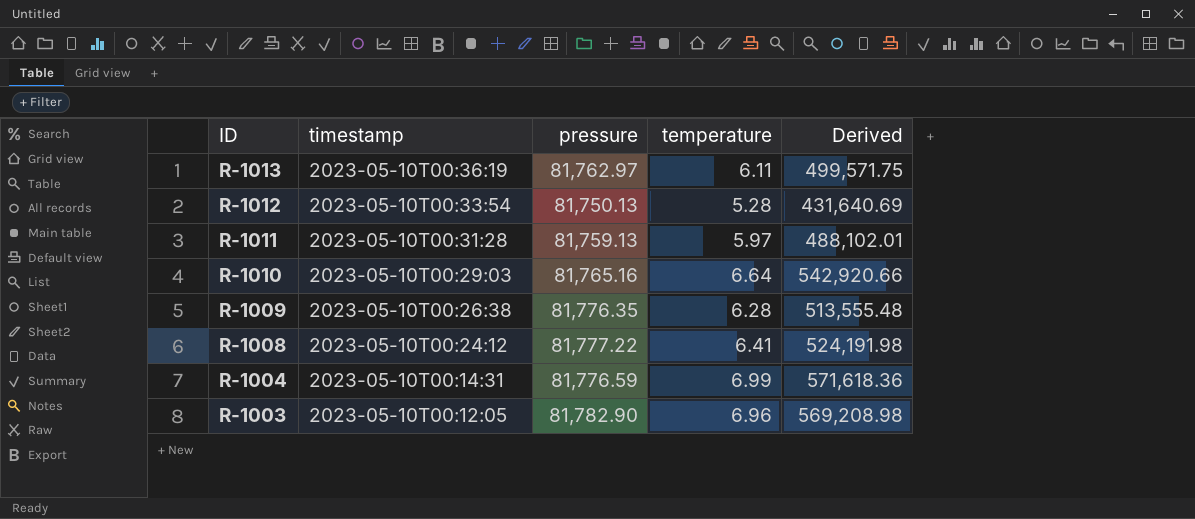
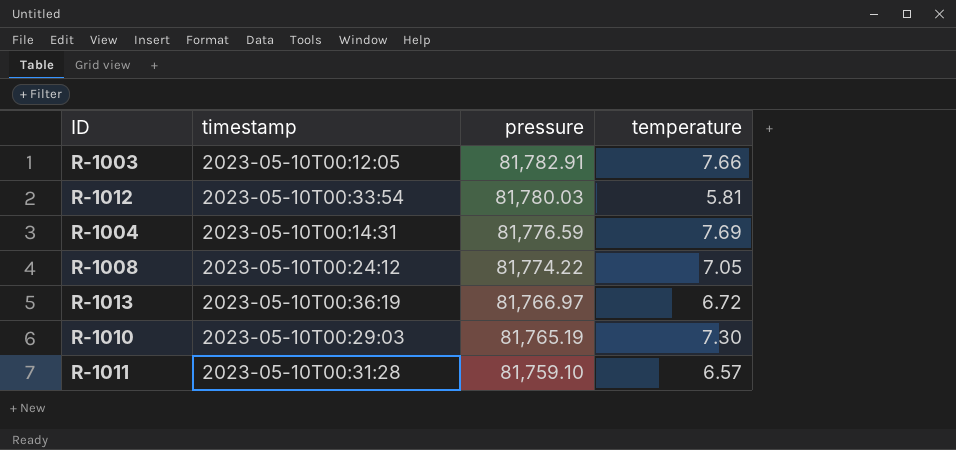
row order: ID descending -> pressure descending
column Derived | formula: [pressure] * [temperature] -> none
row R-1009: 2023-05-10T00:26:38 | 81,776.35 | 6.28 | 513,555.48 -> none
R-1003 | pressure: 81,782.90 -> 81,782.91
R-1003 | temperature: 6.96 -> 7.66
R-1012 | pressure: 81,750.13 -> 81,780.03
R-1012 | temperature: 5.28 -> 5.81
R-1004 | temperature: 6.99 -> 7.69
R-1008 | pressure: 81,777.22 -> 81,774.22
R-1008 | temperature: 6.41 -> 7.05
R-1013 | pressure: 81,762.97 -> 81,766.97
R-1013 | temperature: 6.11 -> 6.72
R-1010 | pressure: 81,765.16 -> 81,765.19
R-1010 | temperature: 6.64 -> 7.30
R-1011 | pressure: 81,759.13 -> 81,759.10
R-1011 | temperature: 5.97 -> 6.57

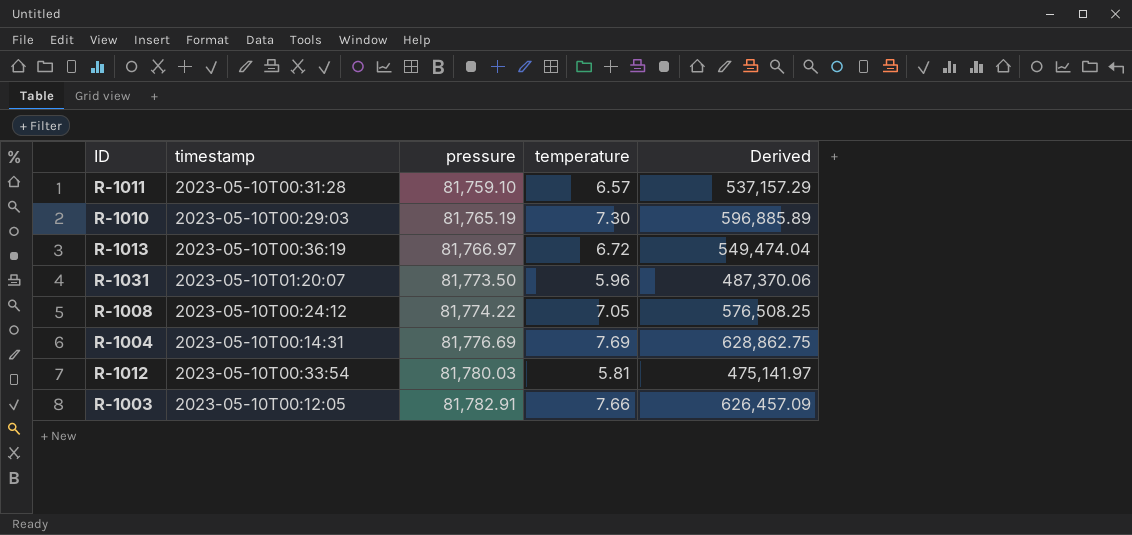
row order: pressure descending -> pressure ascending
column Derived | formula: none -> [pressure] * [temperature]
row R-1031: none -> 2023-05-10T01:20:07 | 81,773.50 | 5.96 | 487,370.06
R-1004 | pressure: 81,776.59 -> 81,776.69

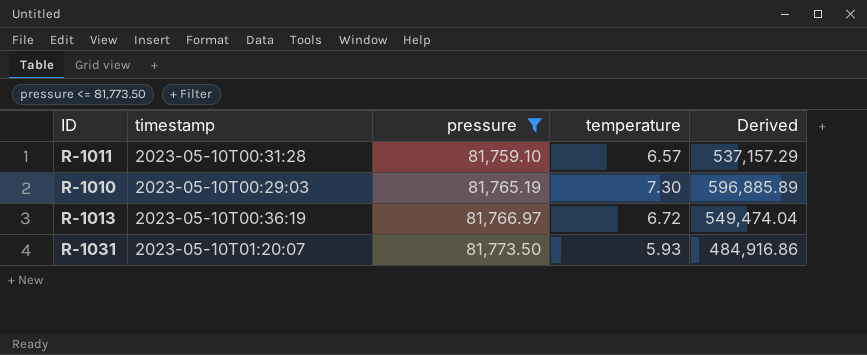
filter: none -> pressure <= 81,773.50
R-1031 | temperature: 5.96 -> 5.93
R-1031 | Derived: 487,370.06 -> 484,916.86

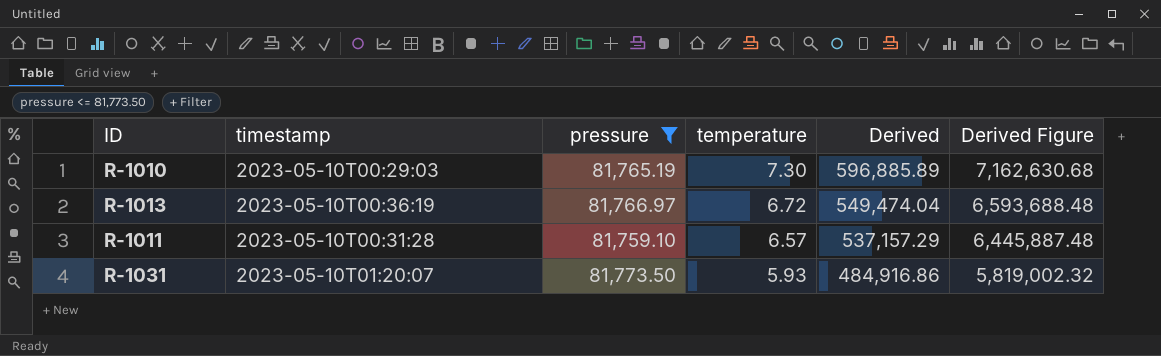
row order: pressure ascending -> temperature descending
column Derived Figure | formula: none -> [Derived] * 12

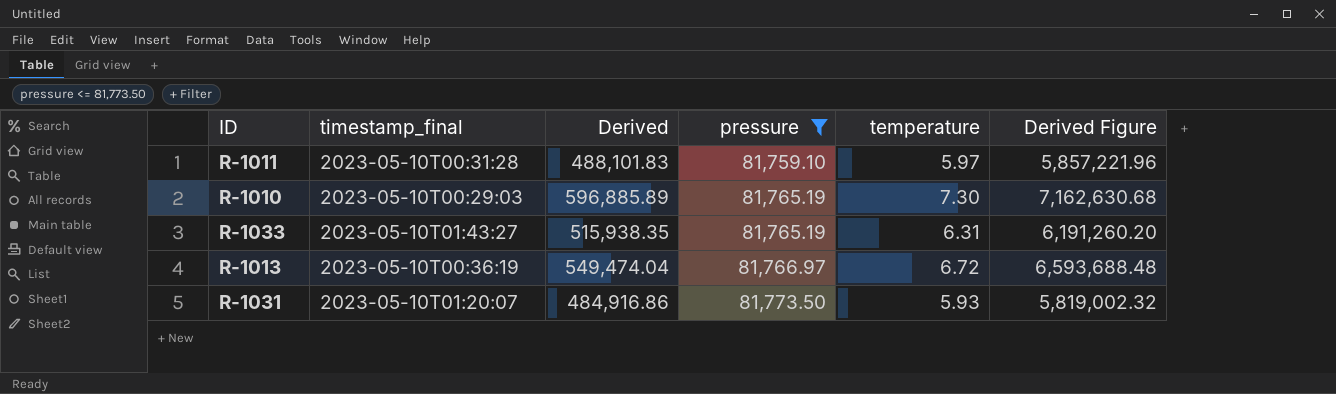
row order: temperature descending -> pressure ascending
column name: timestamp -> timestamp_final
column Derived | position: 5 -> 3
R-1011 | Derived: 537,157.29 -> 488,101.83
R-1011 | temperature: 6.57 -> 5.97
R-1011 | Derived Figure: 6,445,887.48 -> 5,857,221.96
row R-1033: none -> 2023-05-10T01:43:27 | 515,938.35 | 81,765.19 | 6.31 | 6,191,260.20

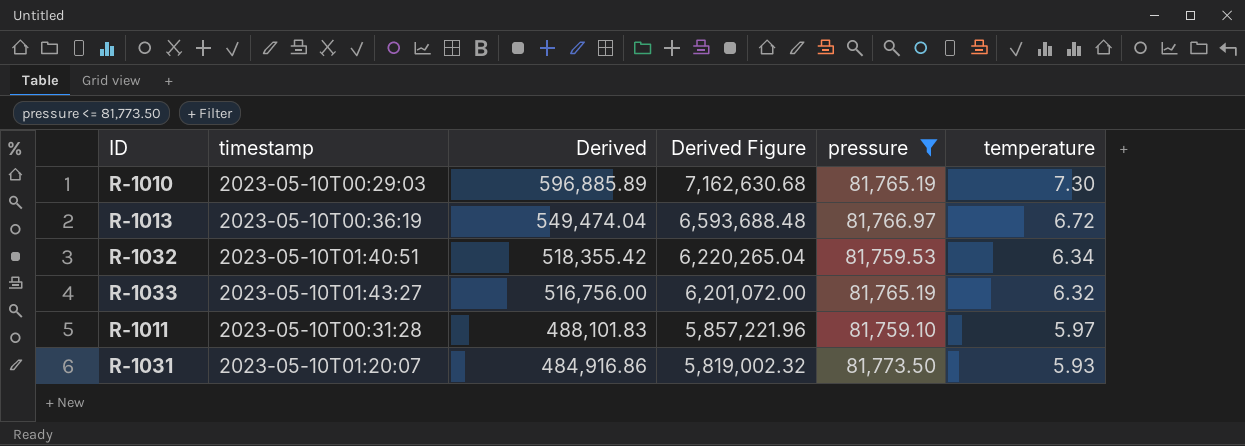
row order: pressure ascending -> Derived descending
column name: timestamp_final -> timestamp
column Derived Figure | position: 6 -> 4
row R-1032: none -> 2023-05-10T01:40:51 | 518,355.42 | 6,220,265.04 | 81,759.53 | 6.34
R-1033 | Derived: 515,938.35 -> 516,756.00
R-1033 | Derived Figure: 6,191,260.20 -> 6,201,072.00
R-1033 | temperature: 6.31 -> 6.32

